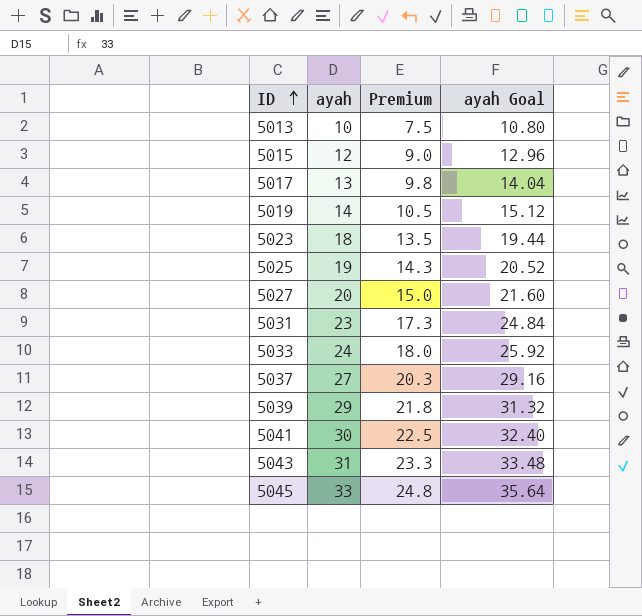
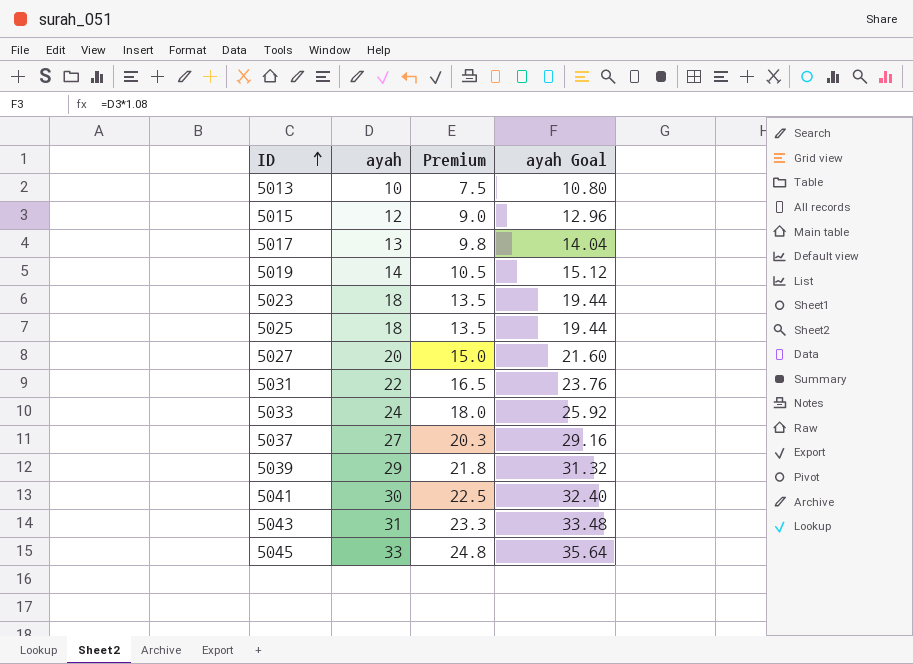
5025 | ayah: 19 -> 18
5025 | Premium: 14.3 -> 13.5
5025 | ayah Goal: 20.52 -> 19.44
5031 | ayah: 23 -> 22
5031 | Premium: 17.3 -> 16.5
5031 | ayah Goal: 24.84 -> 23.76

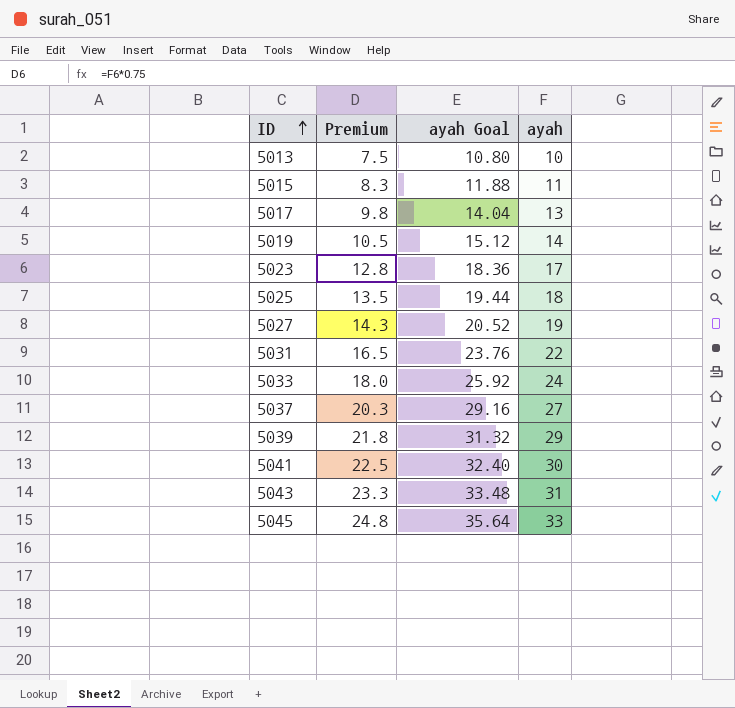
column ayah | position: 2 -> 4
5015 | Premium: 9.0 -> 8.3
5015 | ayah Goal: 12.96 -> 11.88
5015 | ayah: 12 -> 11
5023 | Premium: 13.5 -> 12.8
5023 | ayah Goal: 19.44 -> 18.36
5023 | ayah: 18 -> 17
5027 | Premium: 15.0 -> 14.3
5027 | ayah Goal: 21.60 -> 20.52
5027 | ayah: 20 -> 19

